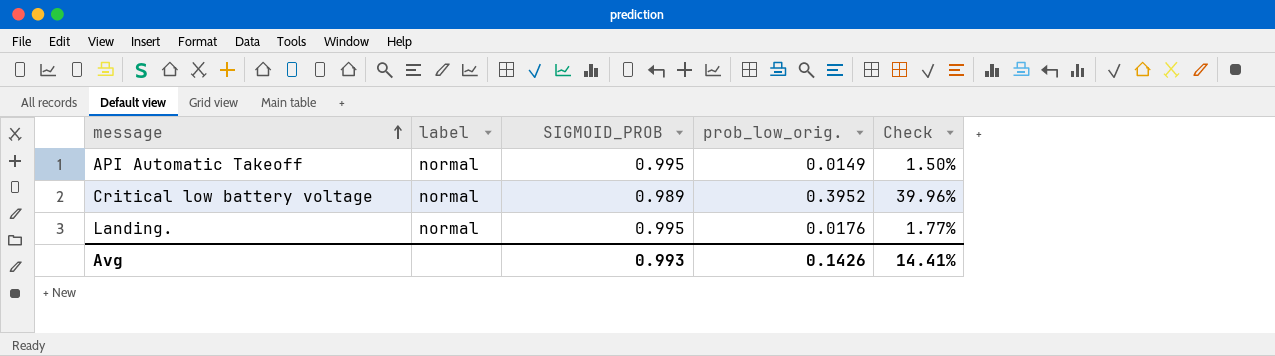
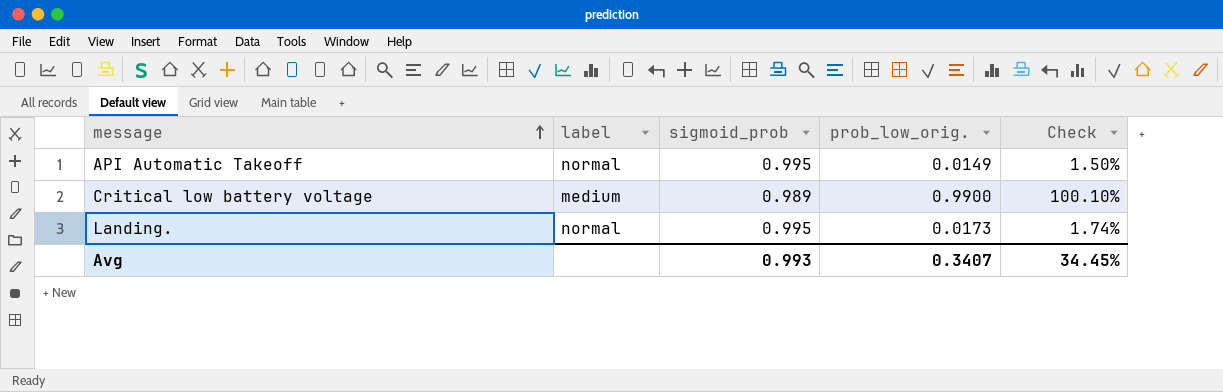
column name: SIGMOID_PROB -> sigmoid_prob
Critical low battery voltage | label: normal -> medium
Critical low battery voltage | prob_low_orig.: 0.3952 -> 0.9900
Critical low battery voltage | Check: 39.96% -> 100.10%
Landing. | prob_low_orig.: 0.0176 -> 0.0173
Landing. | Check: 1.77% -> 1.74%
Avg | prob_low_orig.: 0.1426 -> 0.3407
Avg | Check: 14.41% -> 34.45%

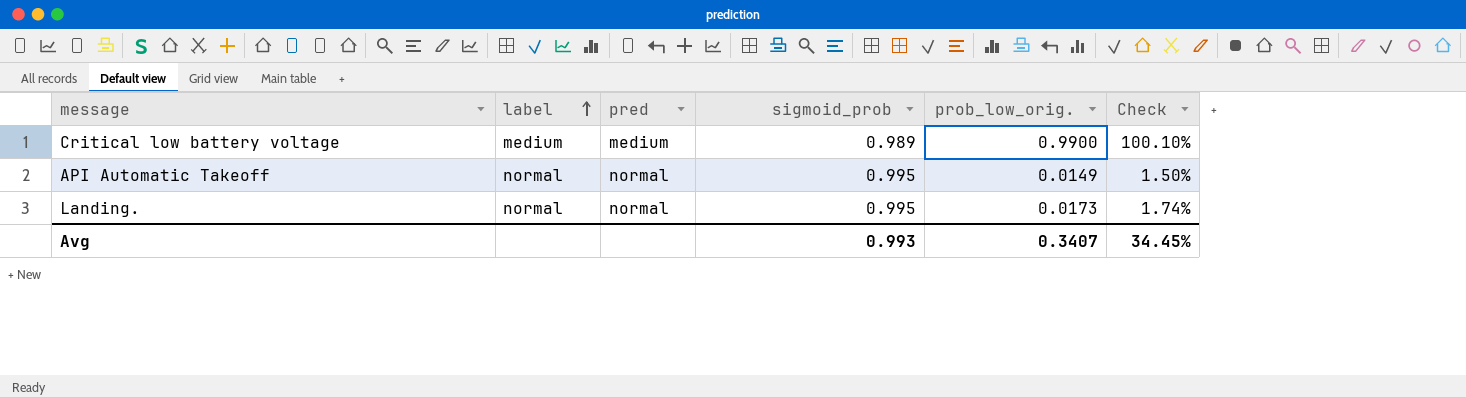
row order: message ascending -> label ascending
column pred | position: none -> 3

